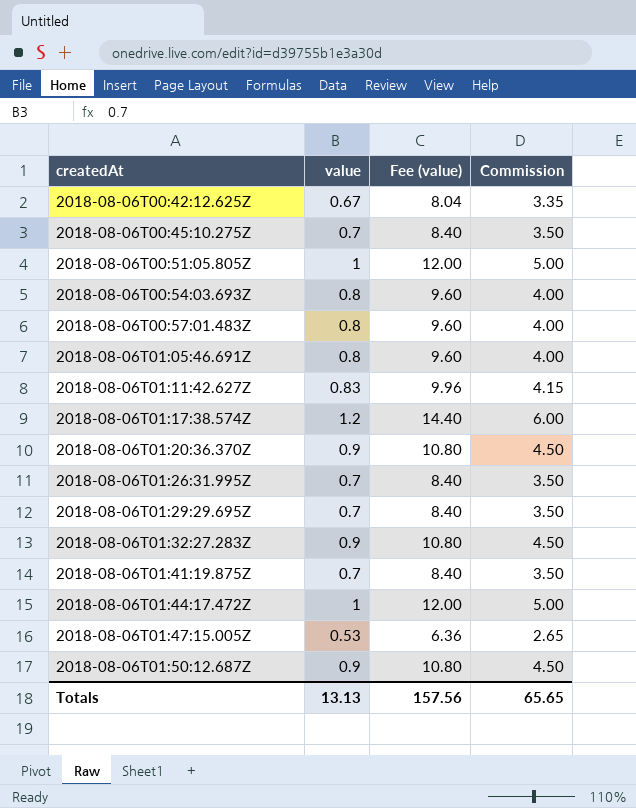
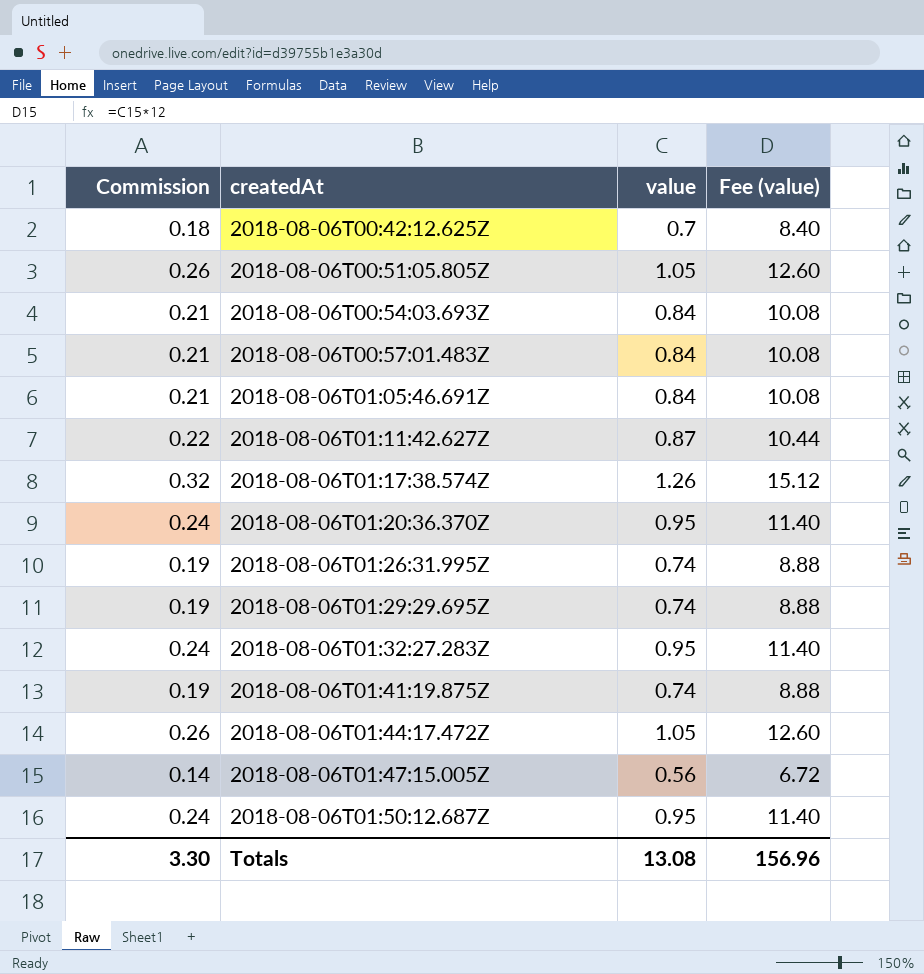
column Commission | formula: [value] * 5 -> [value] * 0.25
column Commission | position: 4 -> 1
row 2018-08-06T00:45:10.275Z: 0.7 | 8.40 | 3.50 -> none
2018-08-06T00:42:12.625Z | value: 0.67 -> 0.7
2018-08-06T00:42:12.625Z | Fee (value): 8.04 -> 8.40
2018-08-06T00:51:05.805Z | value: 1 -> 1.05
2018-08-06T00:51:05.805Z | Fee (value): 12.00 -> 12.60
2018-08-06T00:54:03.693Z | value: 0.8 -> 0.84
2018-08-06T00:54:03.693Z | Fee (value): 9.60 -> 10.08
2018-08-06T00:57:01.483Z | value: 0.8 -> 0.84
2018-08-06T00:57:01.483Z | Fee (value): 9.60 -> 10.08
2018-08-06T01:05:46.691Z | value: 0.8 -> 0.84
2018-08-06T01:05:46.691Z | Fee (value): 9.60 -> 10.08
2018-08-06T01:11:42.627Z | value: 0.83 -> 0.87
2018-08-06T01:11:42.627Z | Fee (value): 9.96 -> 10.44
2018-08-06T01:17:38.574Z | value: 1.2 -> 1.26
2018-08-06T01:17:38.574Z | Fee (value): 14.40 -> 15.12
2018-08-06T01:20:36.370Z | value: 0.9 -> 0.95
2018-08-06T01:20:36.370Z | Fee (value): 10.80 -> 11.40
2018-08-06T01:26:31.995Z | value: 0.7 -> 0.74
2018-08-06T01:26:31.995Z | Fee (value): 8.40 -> 8.88
2018-08-06T01:29:29.695Z | value: 0.7 -> 0.74
2018-08-06T01:29:29.695Z | Fee (value): 8.40 -> 8.88
2018-08-06T01:32:27.283Z | value: 0.9 -> 0.95
2018-08-06T01:32:27.283Z | Fee (value): 10.80 -> 11.40
2018-08-06T01:41:19.875Z | value: 0.7 -> 0.74
2018-08-06T01:41:19.875Z | Fee (value): 8.40 -> 8.88
2018-08-06T01:44:17.472Z | value: 1 -> 1.05
2018-08-06T01:44:17.472Z | Fee (value): 12.00 -> 12.60
2018-08-06T01:47:15.005Z | value: 0.53 -> 0.56
2018-08-06T01:47:15.005Z | Fee (value): 6.36 -> 6.72
2018-08-06T01:50:12.687Z | value: 0.9 -> 0.95
2018-08-06T01:50:12.687Z | Fee (value): 10.80 -> 11.40
Totals | Commission: 65.65 -> 3.30
Totals | value: 13.13 -> 13.08
Totals | Fee (value): 157.56 -> 156.96

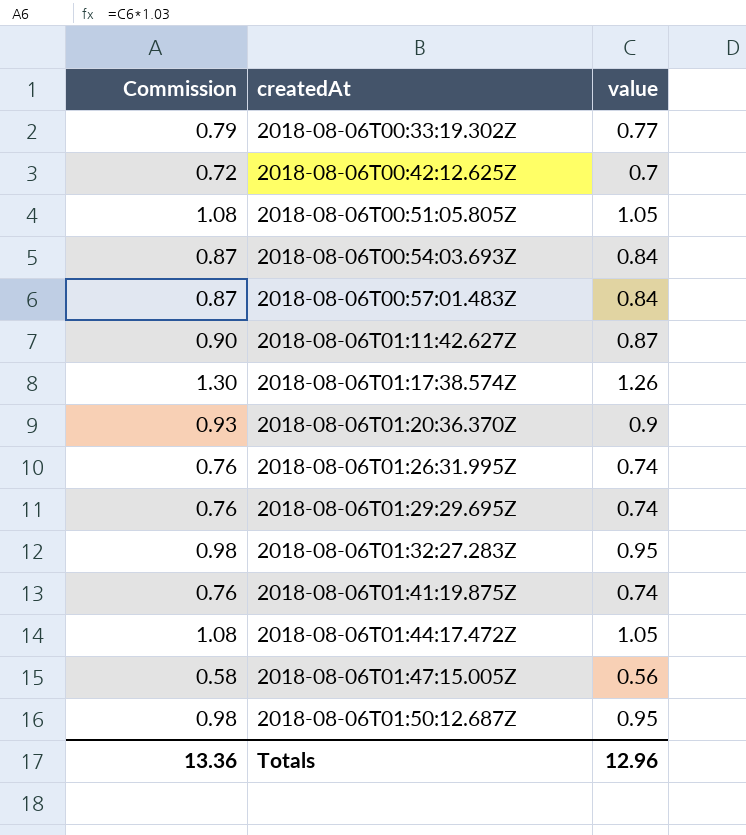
column Fee (value) | formula: [value] * 12 -> none
column Commission | formula: [value] * 0.25 -> [value] * 1.03
row 2018-08-06T01:05:46.691Z: 0.21 | 0.84 | 10.08 -> none
row 2018-08-06T00:33:19.302Z: none -> 0.79 | 0.77
2018-08-06T01:20:36.370Z | value: 0.95 -> 0.9
Totals | Commission: 3.30 -> 13.36
Totals | value: 13.08 -> 12.96

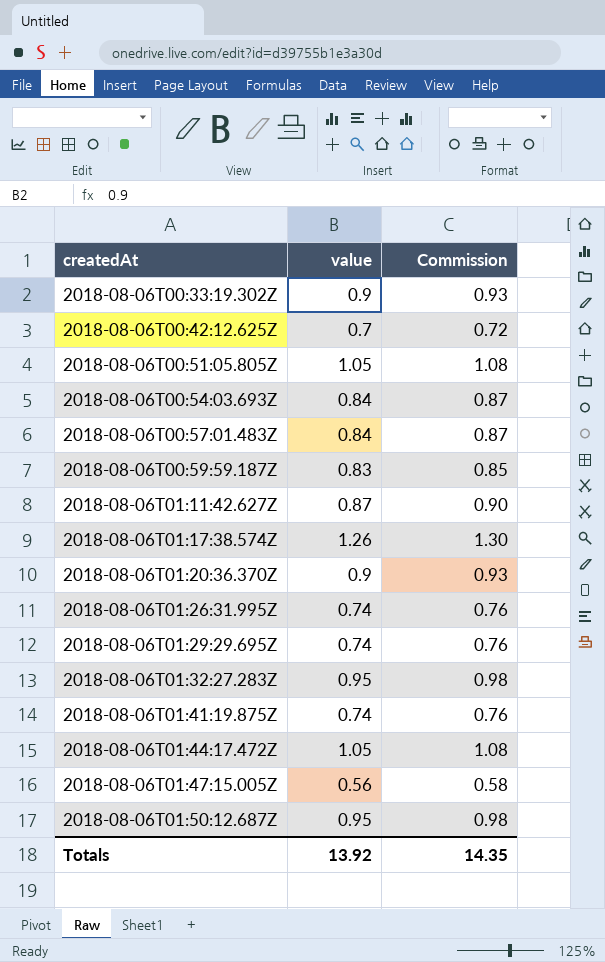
column Commission | position: 1 -> 3
2018-08-06T00:33:19.302Z | value: 0.77 -> 0.9
2018-08-06T00:33:19.302Z | Commission: 0.79 -> 0.93
row 2018-08-06T00:59:59.187Z: none -> 0.83 | 0.85
Totals | value: 12.96 -> 13.92
Totals | Commission: 13.36 -> 14.35

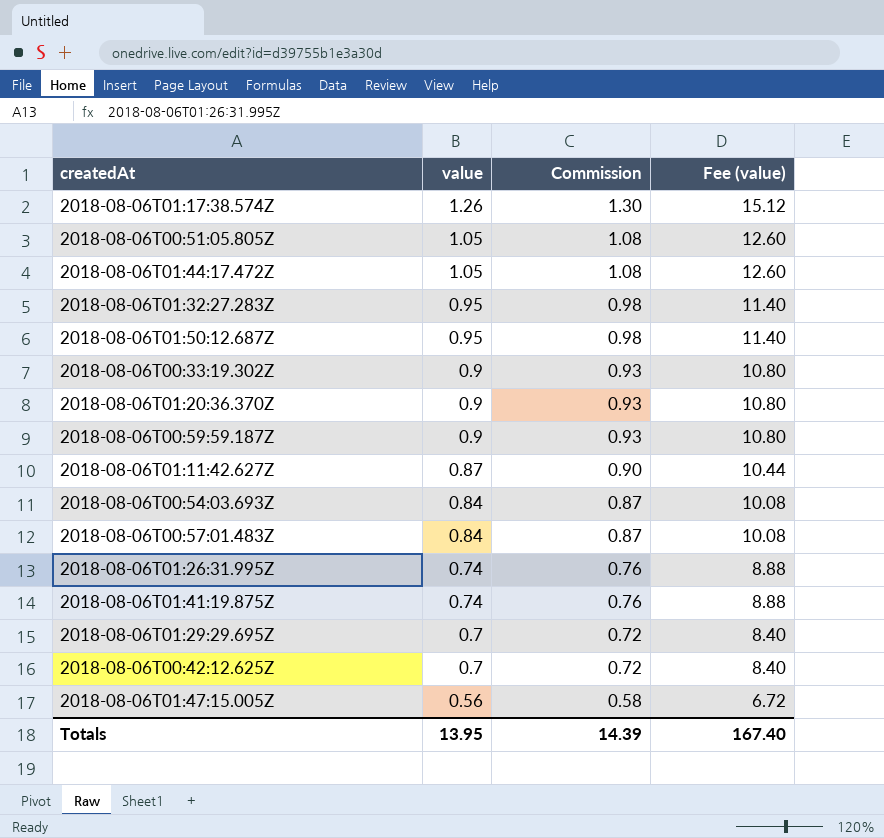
row order: createdAt ascending -> value descending
column Fee (value) | formula: none -> [value] * 12
2018-08-06T00:59:59.187Z | value: 0.83 -> 0.9
2018-08-06T00:59:59.187Z | Commission: 0.85 -> 0.93
2018-08-06T01:29:29.695Z | value: 0.74 -> 0.7
2018-08-06T01:29:29.695Z | Commission: 0.76 -> 0.72
Totals | value: 13.92 -> 13.95
Totals | Commission: 14.35 -> 14.39

